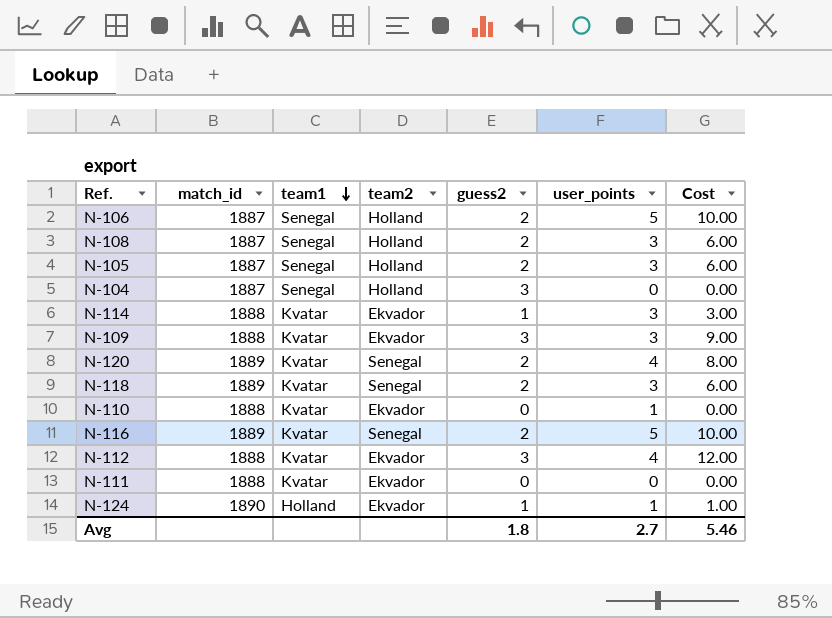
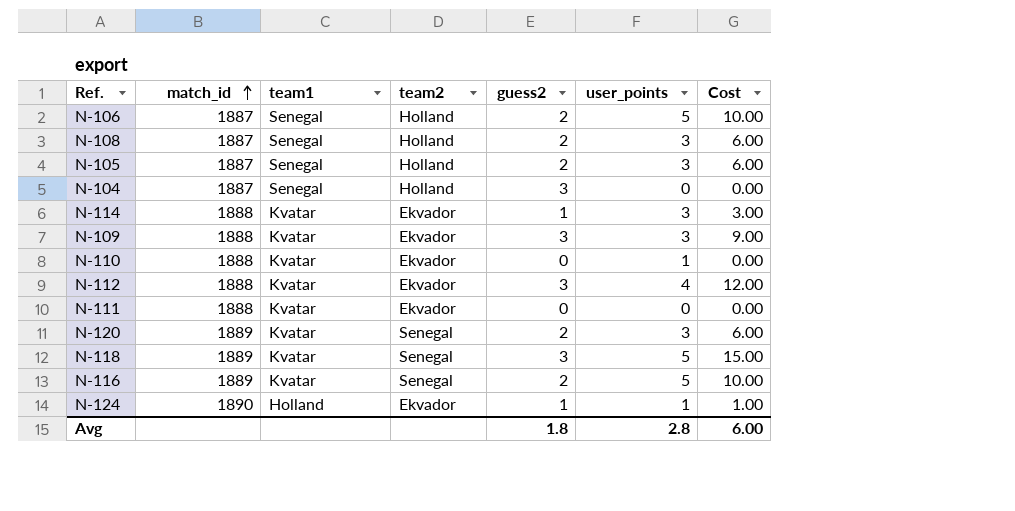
row order: team1 descending -> match_id ascending
N-120 | user_points: 4 -> 3
N-120 | Cost: 8.00 -> 6.00
N-118 | guess2: 2 -> 3
N-118 | user_points: 3 -> 5
N-118 | Cost: 6.00 -> 15.00
Avg | user_points: 2.7 -> 2.8
Avg | Cost: 5.46 -> 6.00

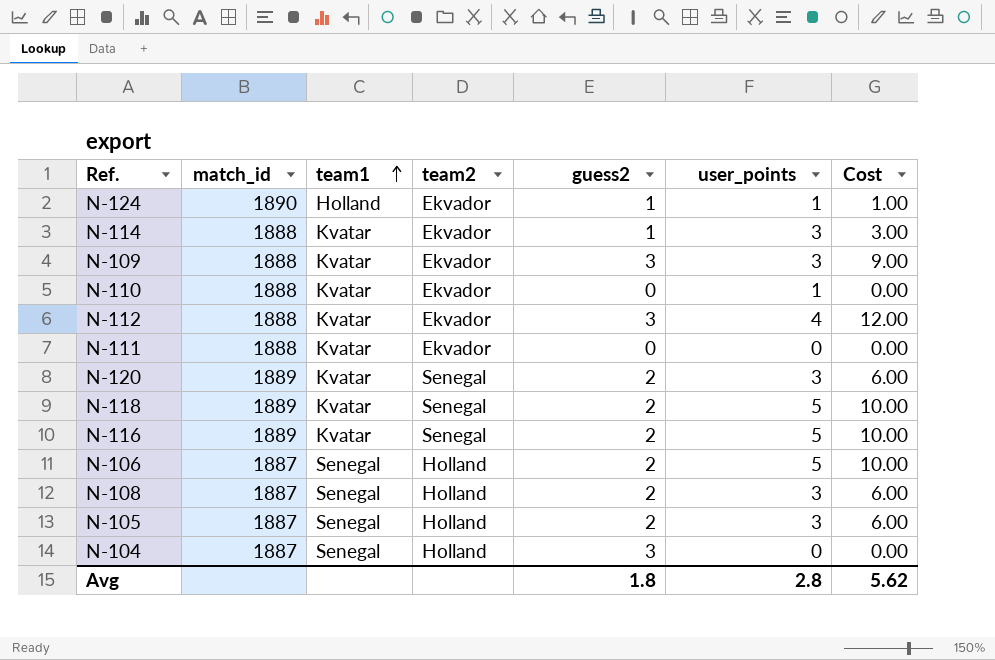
row order: match_id ascending -> team1 ascending
N-118 | guess2: 3 -> 2
N-118 | Cost: 15.00 -> 10.00
Avg | Cost: 6.00 -> 5.62

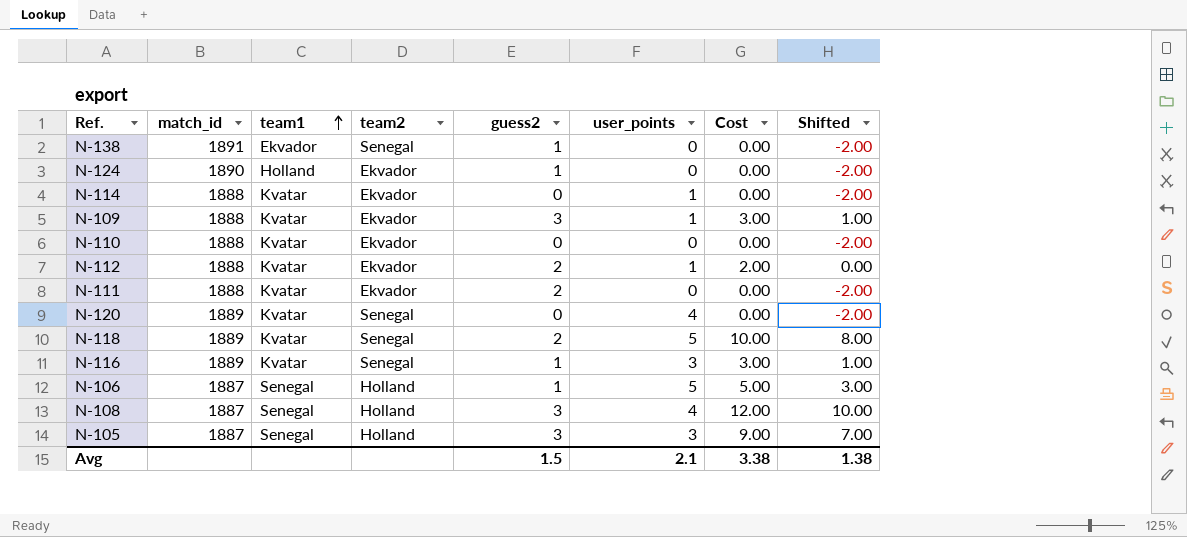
column Shifted | formula: none -> [Cost] - 2
row N-104: 1887 | Senegal | Holland | 3 | 0 | 0.00 -> none
row N-138: none -> 1891 | Ekvador | Senegal | 1 | 0 | 0.00 | -2.00
N-124 | user_points: 1 -> 0
N-124 | Cost: 1.00 -> 0.00
N-114 | guess2: 1 -> 0
N-114 | user_points: 3 -> 1
N-114 | Cost: 3.00 -> 0.00
N-109 | user_points: 3 -> 1
N-109 | Cost: 9.00 -> 3.00
N-110 | user_points: 1 -> 0
N-112 | guess2: 3 -> 2
N-112 | user_points: 4 -> 1
N-112 | Cost: 12.00 -> 2.00
N-111 | guess2: 0 -> 2
N-120 | guess2: 2 -> 0
N-120 | user_points: 3 -> 4
N-120 | Cost: 6.00 -> 0.00
N-116 | guess2: 2 -> 1
N-116 | user_points: 5 -> 3
N-116 | Cost: 10.00 -> 3.00
N-106 | guess2: 2 -> 1
N-106 | Cost: 10.00 -> 5.00
N-108 | guess2: 2 -> 3
N-108 | user_points: 3 -> 4
N-108 | Cost: 6.00 -> 12.00
N-105 | guess2: 2 -> 3
N-105 | Cost: 6.00 -> 9.00
Avg | guess2: 1.8 -> 1.5
Avg | user_points: 2.8 -> 2.1
Avg | Cost: 5.62 -> 3.38

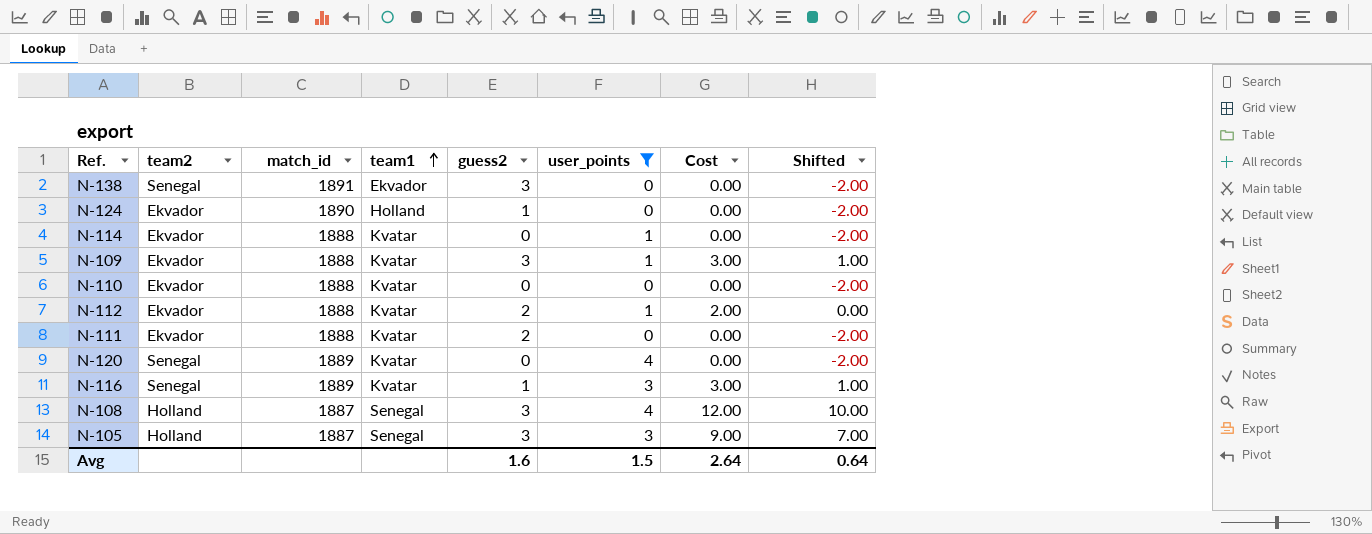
filter: none -> user_points != 5
column team2 | position: 4 -> 2
N-138 | guess2: 1 -> 3
Avg | guess2: 1.5 -> 1.6
Avg | user_points: 2.1 -> 1.5
Avg | Cost: 3.38 -> 2.64
Avg | Shifted: 1.38 -> 0.64

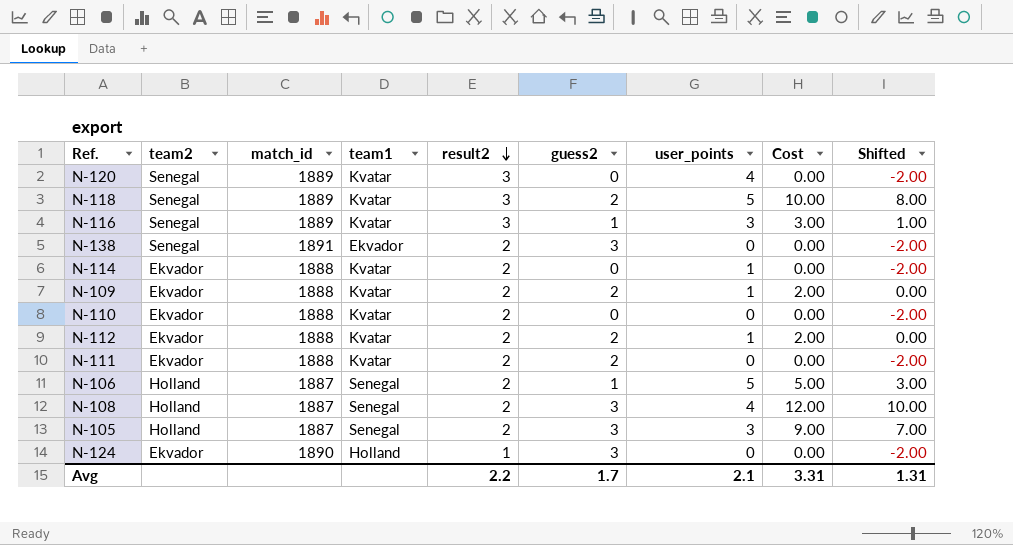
filter: user_points != 5 -> none
row order: team1 ascending -> result2 descending
column result2 | position: none -> 5
N-109 | guess2: 3 -> 2
N-109 | Cost: 3.00 -> 2.00
N-109 | Shifted: 1.00 -> 0.00
N-124 | guess2: 1 -> 3
Avg | guess2: 1.6 -> 1.7
Avg | user_points: 1.5 -> 2.1
Avg | Cost: 2.64 -> 3.31
Avg | Shifted: 0.64 -> 1.31

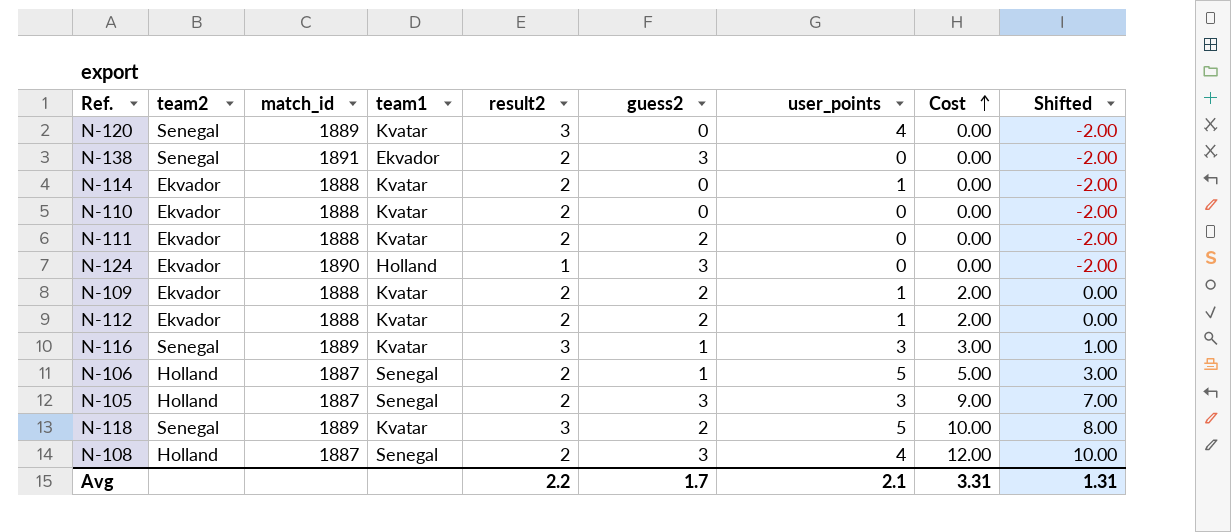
row order: result2 descending -> Cost ascending

